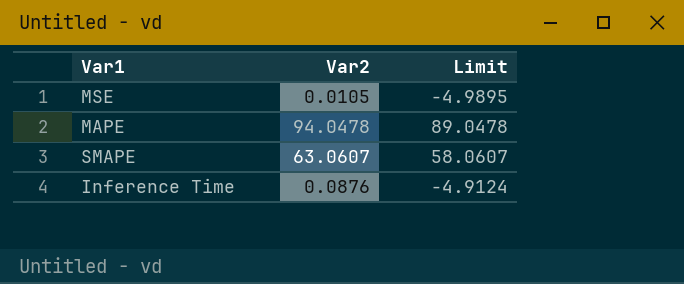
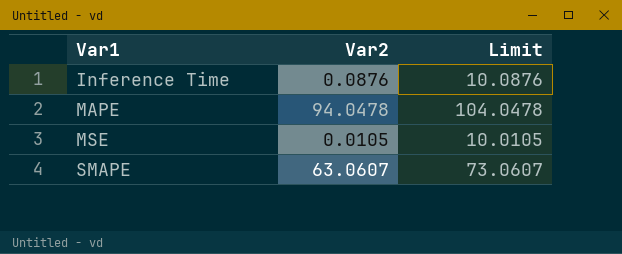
row order: none -> Var1 ascending
column Limit | formula: [Var2] - 5 -> [Var2] + 10

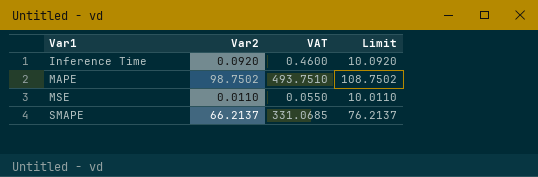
column VAT | formula: none -> [Var2] * 5
Inference Time | Var2: 0.0876 -> 0.0920
Inference Time | Limit: 10.0876 -> 10.0920
MAPE | Var2: 94.0478 -> 98.7502
MAPE | Limit: 104.0478 -> 108.7502
MSE | Var2: 0.0105 -> 0.0110
MSE | Limit: 10.0105 -> 10.0110
SMAPE | Var2: 63.0607 -> 66.2137
SMAPE | Limit: 73.0607 -> 76.2137

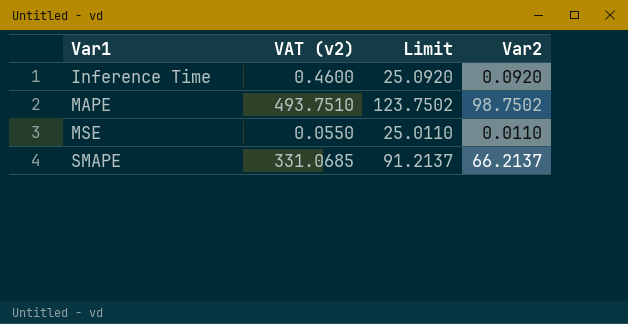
column name: VAT -> VAT (v2)
column Limit | formula: [Var2] + 10 -> [Var2] + 25
column Var2 | position: 2 -> 4

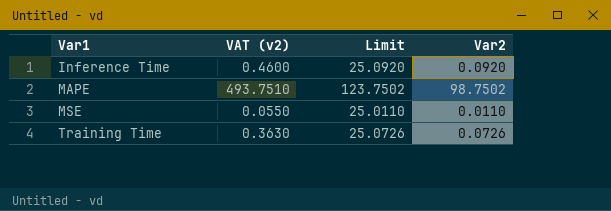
row SMAPE: 331.0685 | 91.2137 | 66.2137 -> none
row Training Time: none -> 0.3630 | 25.0726 | 0.0726

